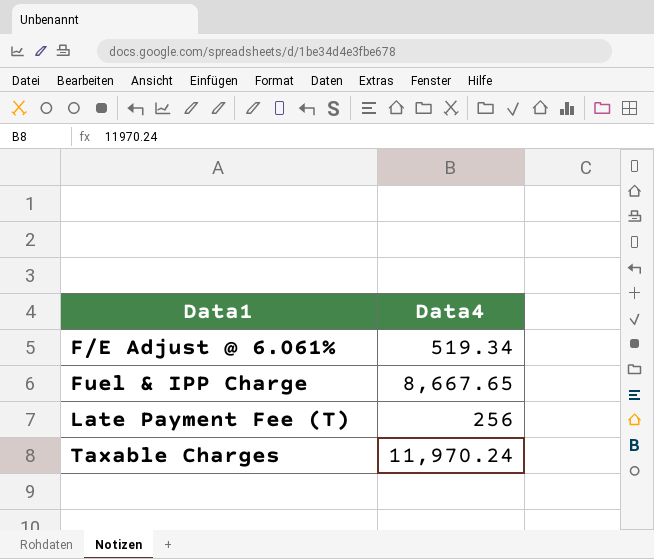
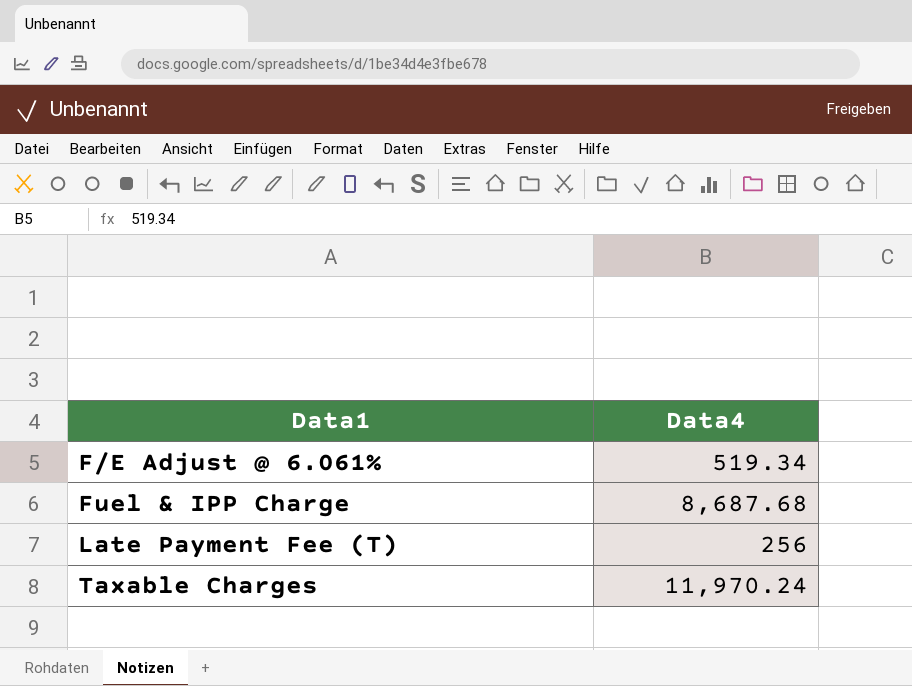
Fuel & IPP Charge | Data4: 8,667.65 -> 8,687.68

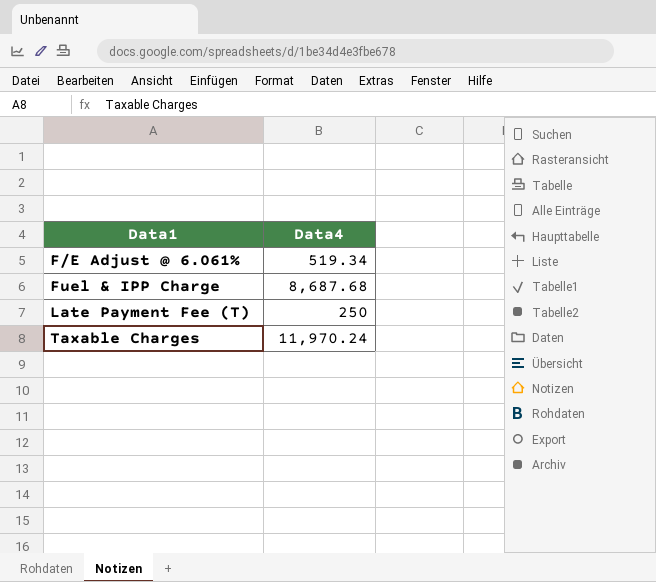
Late Payment Fee (T) | Data4: 256 -> 250

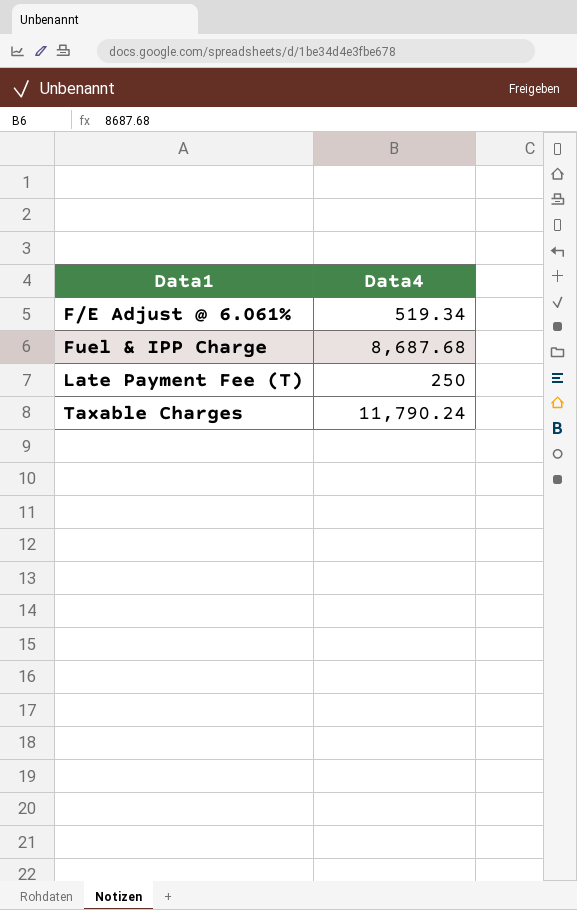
Taxable Charges | Data4: 11,970.24 -> 11,790.24

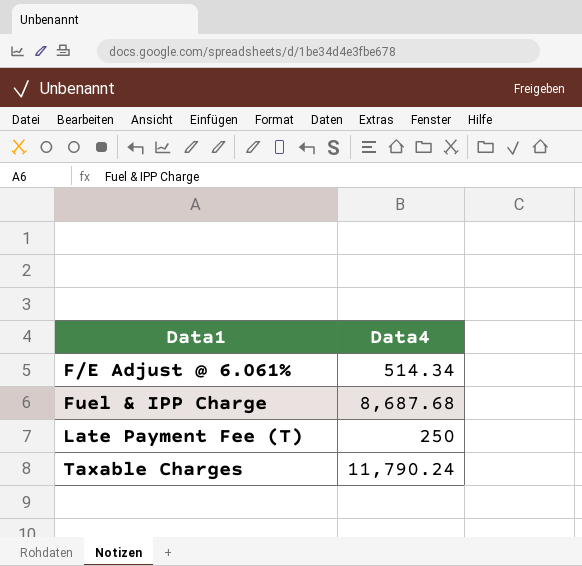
F/E Adjust @ 6.061% | Data4: 519.34 -> 514.34

